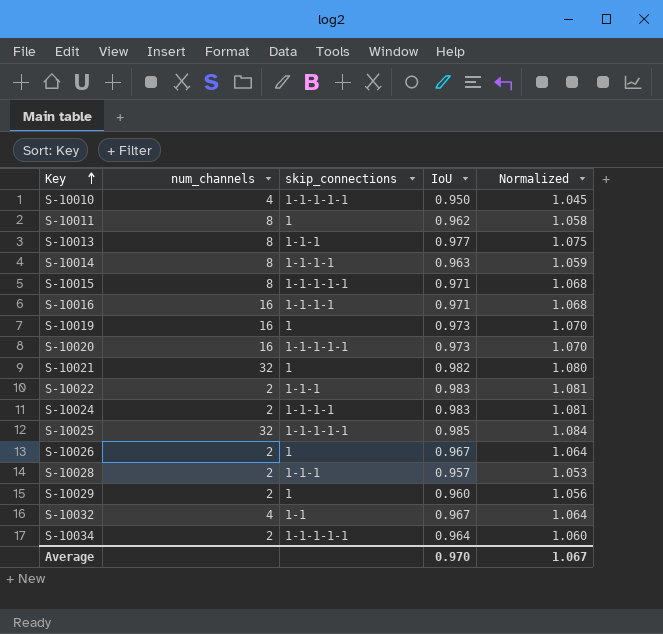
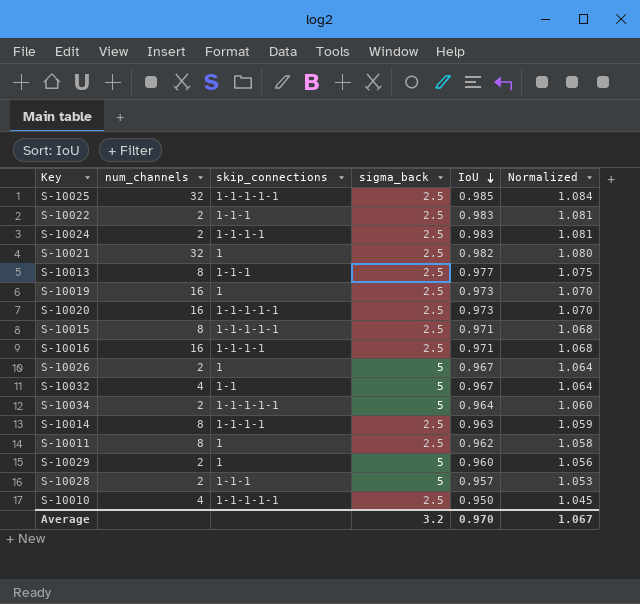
row order: Key ascending -> IoU descending
column sigma_back | position: none -> 4

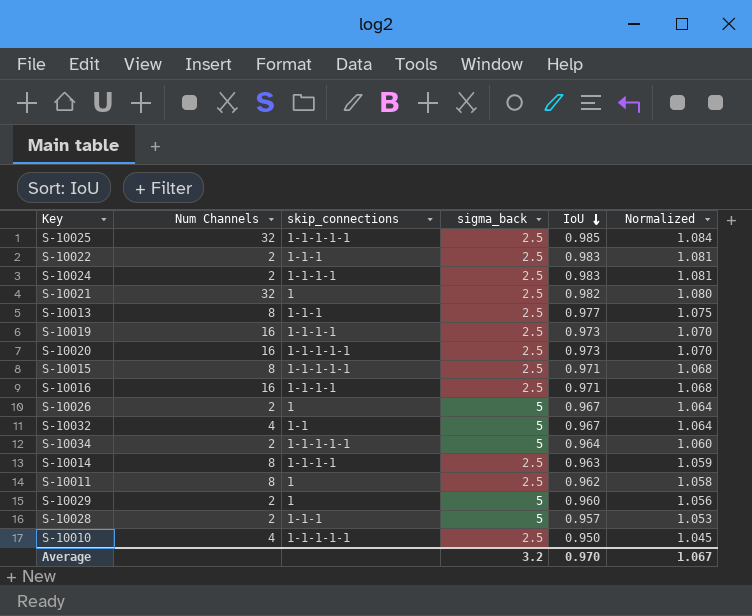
column name: num_channels -> Num Channels
S-10019 | skip_connections: 1 -> 1-1-1-1

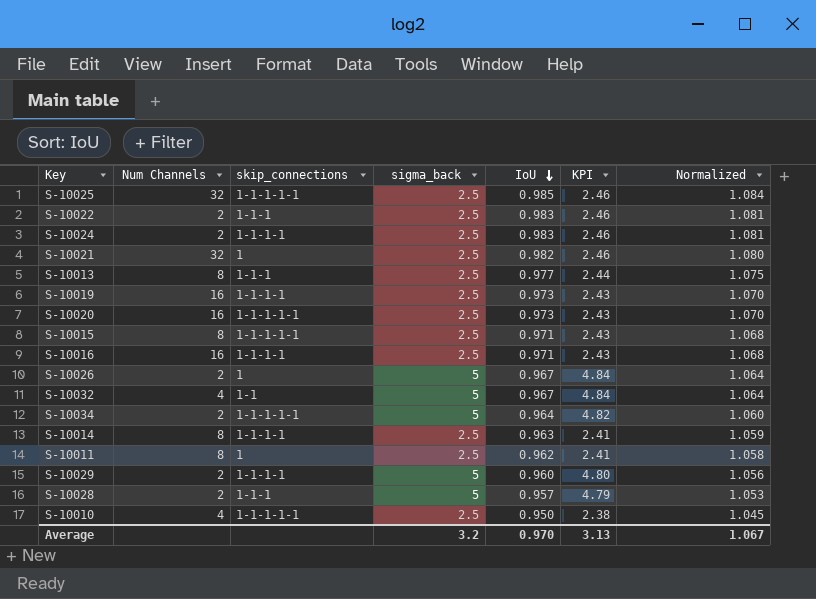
column KPI | formula: none -> [sigma_back] * [IoU]
S-10029 | skip_connections: 1 -> 1-1-1-1

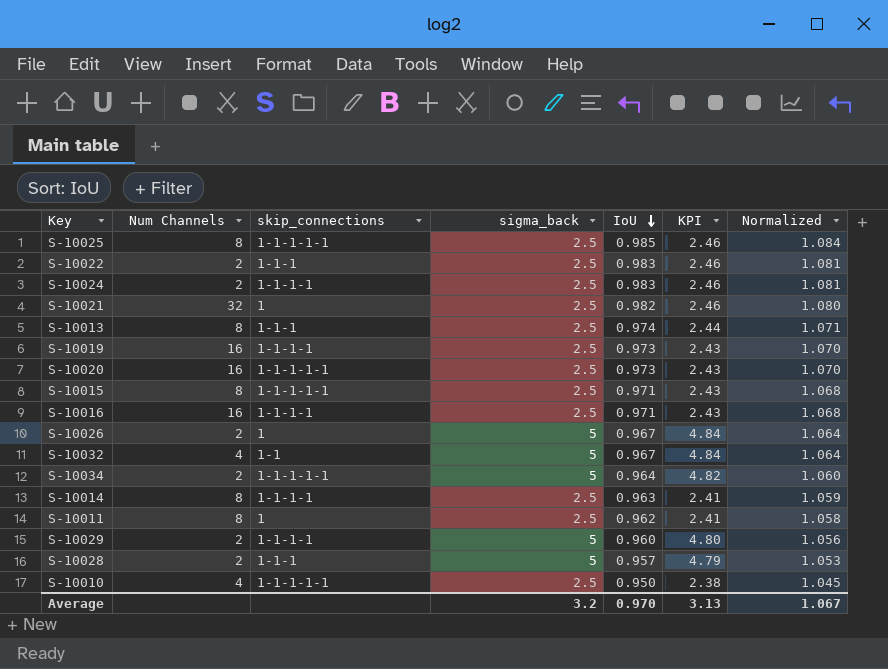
S-10025 | Num Channels: 32 -> 8
S-10013 | IoU: 0.977 -> 0.974
S-10013 | Normalized: 1.075 -> 1.071

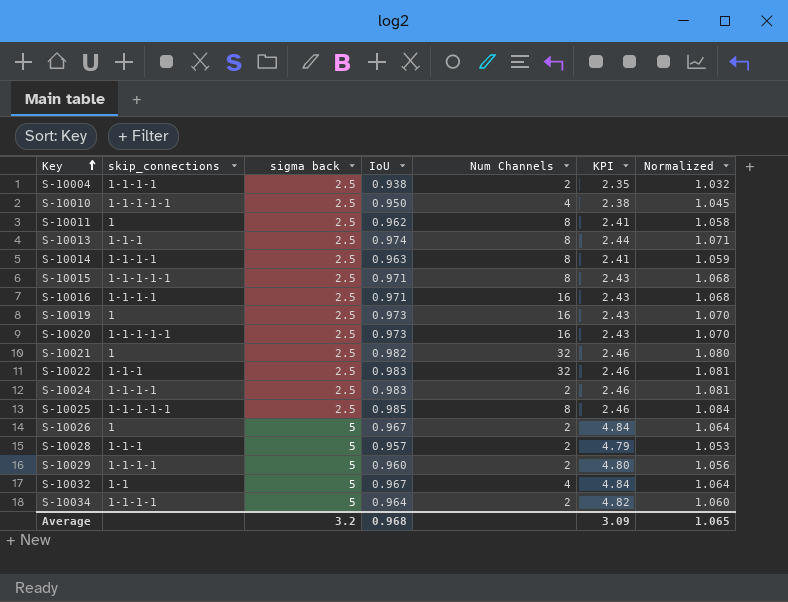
row order: IoU descending -> Key ascending
column name: sigma_back -> sigma back
column Num Channels | position: 2 -> 5
row S-10004: none -> 1-1-1-1 | 2.5 | 0.938 | 2 | 2.35 | 1.032
S-10019 | skip_connections: 1-1-1-1 -> 1
S-10022 | Num Channels: 2 -> 32
S-10034 | skip_connections: 1-1-1-1-1 -> 1-1-1-1
Average | IoU: 0.970 -> 0.968
Average | KPI: 3.13 -> 3.09
Average | Normalized: 1.067 -> 1.065

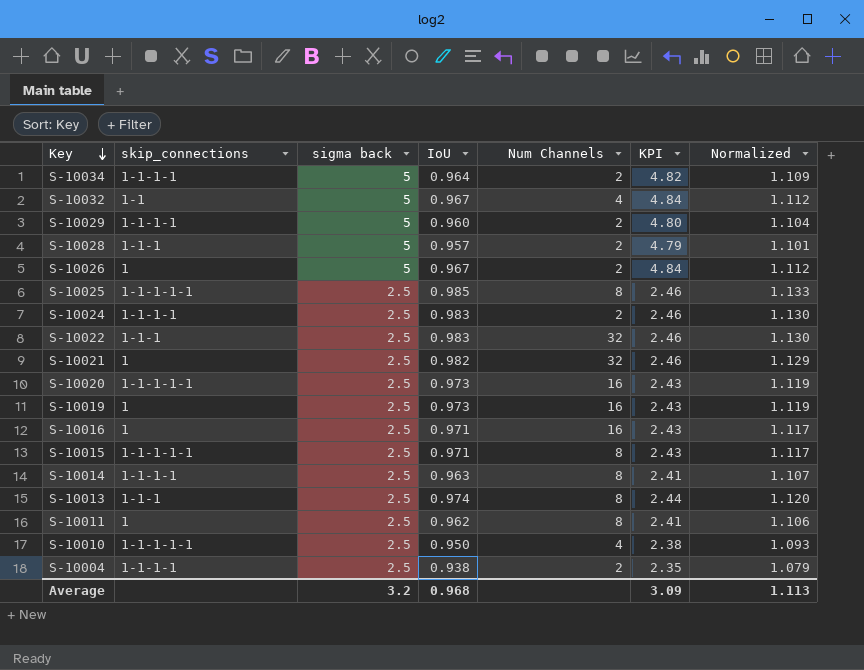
row order: Key ascending -> Key descending
column Normalized | formula: [IoU] * 1.1 -> [IoU] * 1.15
S-10016 | skip_connections: 1-1-1-1 -> 1
Average | Normalized: 1.065 -> 1.113

